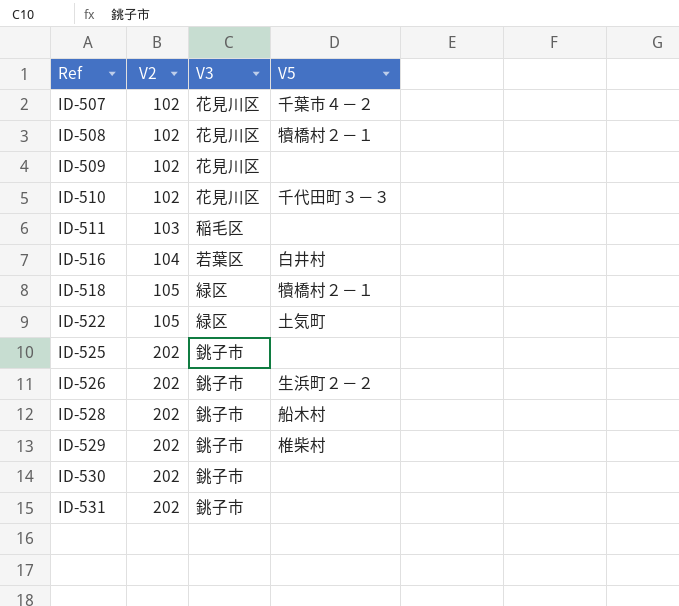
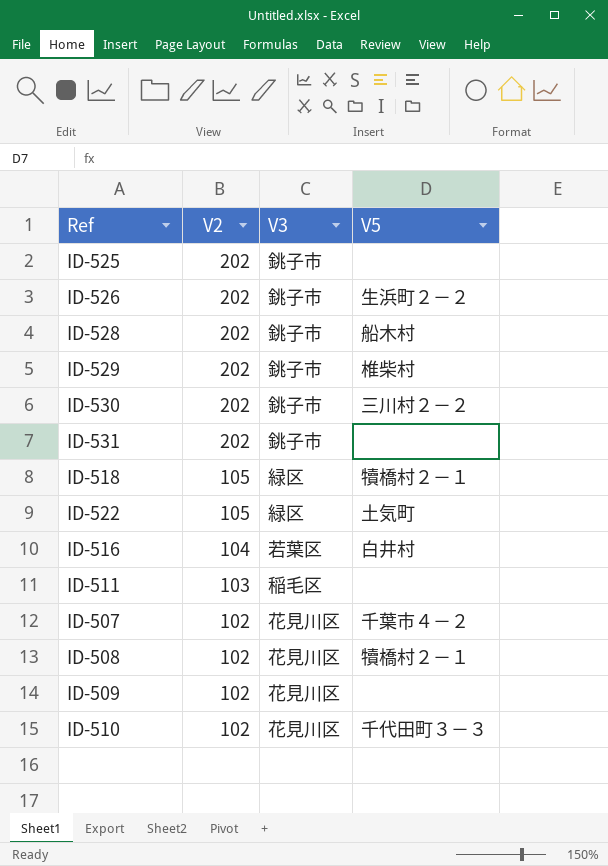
row order: Ref ascending -> V2 descending
ID-530 | V5: none -> 三川村２－２

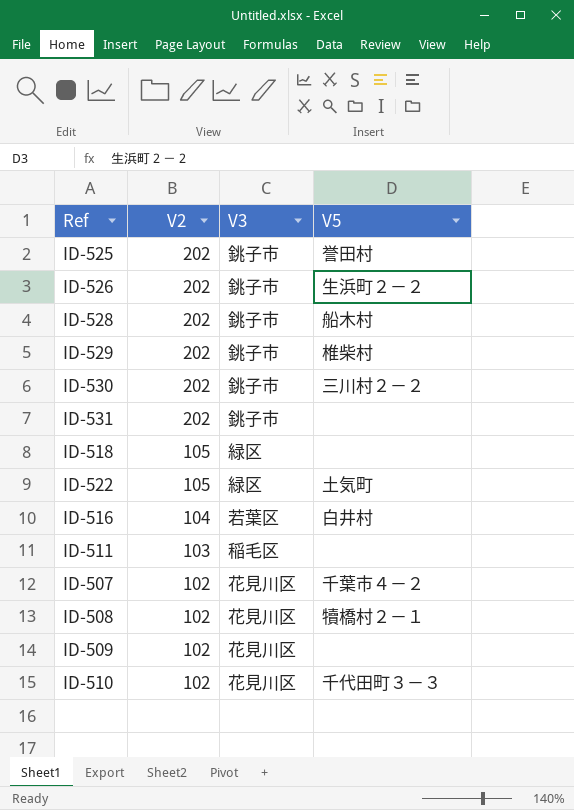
ID-525 | V5: none -> 誉田村
ID-518 | V5: 犢橋村２－１ -> none

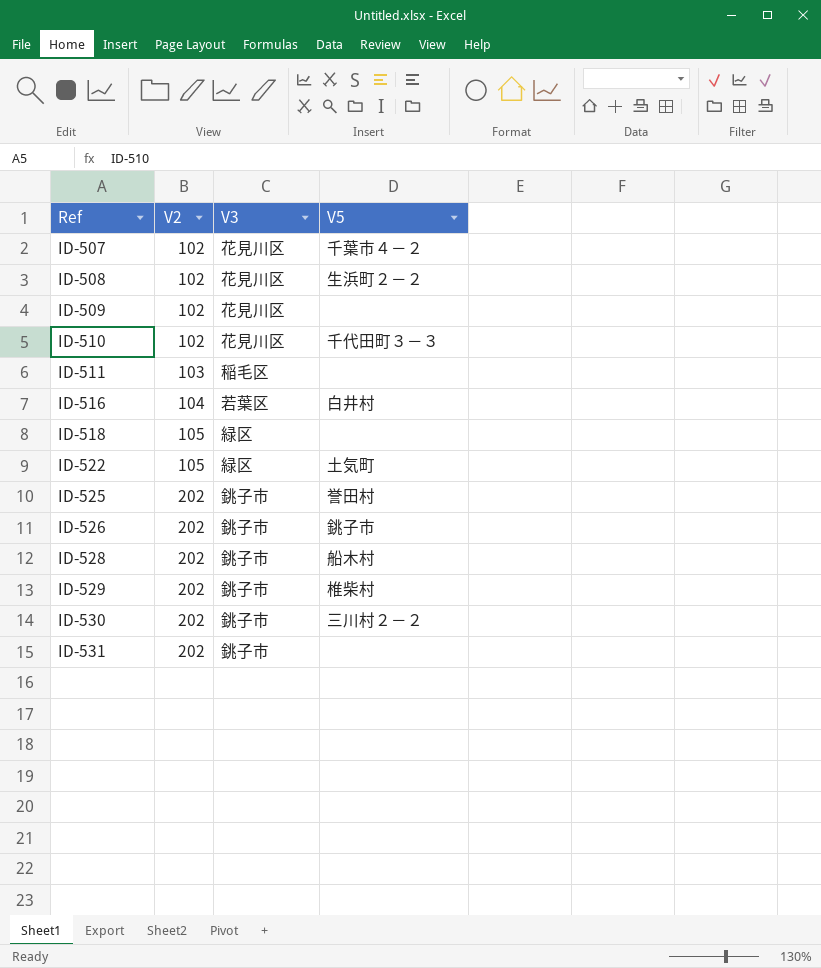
row order: V2 descending -> Ref ascending
ID-508 | V5: 犢橋村２－１ -> 生浜町２－２
ID-526 | V5: 生浜町２－２ -> 銚子市

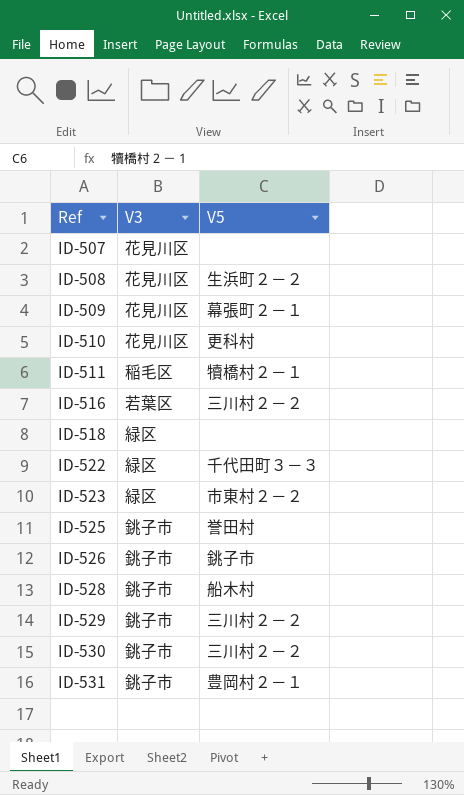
column V2 | position: 2 -> none
ID-507 | V5: 千葉市４－２ -> none
ID-509 | V5: none -> 幕張町２－１
ID-510 | V5: 千代田町３－３ -> 更科村
ID-511 | V5: none -> 犢橋村２－１
ID-516 | V5: 白井村 -> 三川村２－２
ID-522 | V5: 土気町 -> 千代田町３－３
row ID-523: none -> 緑区 | 市東村２－２
ID-529 | V5: 椎柴村 -> 三川村２－２
ID-531 | V5: none -> 豊岡村２－１

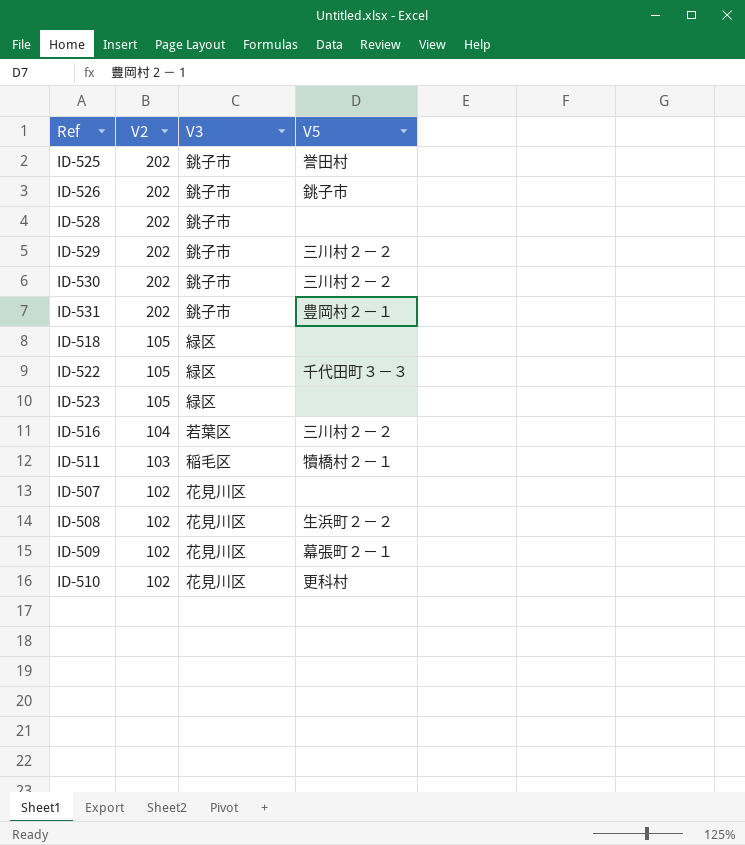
row order: Ref ascending -> V2 descending
column V2 | position: none -> 2
ID-528 | V5: 船木村 -> none
ID-523 | V5: 市東村２－２ -> none

